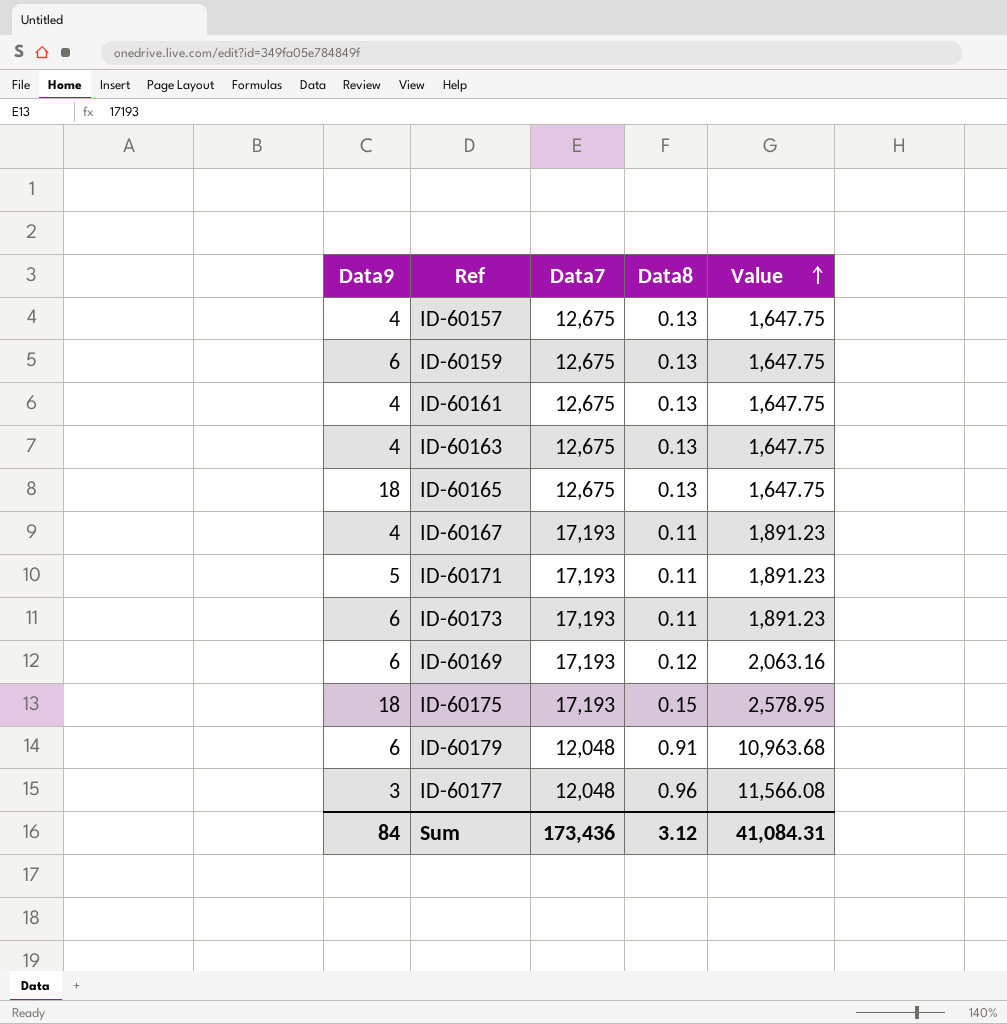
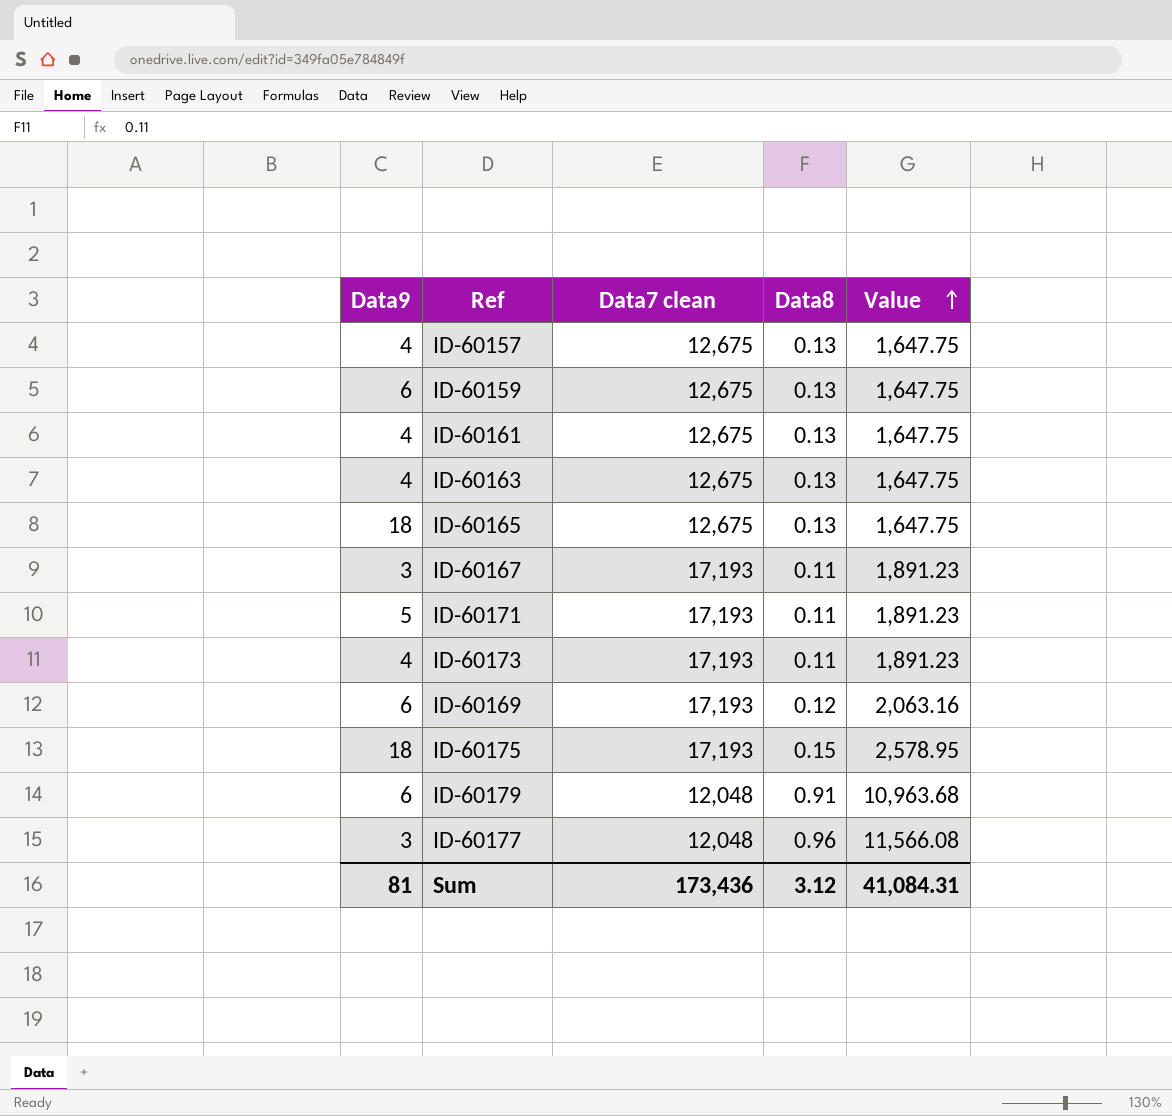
column name: Data7 -> Data7 clean
ID-60167 | Data9: 4 -> 3
ID-60173 | Data9: 6 -> 4
Sum | Data9: 84 -> 81

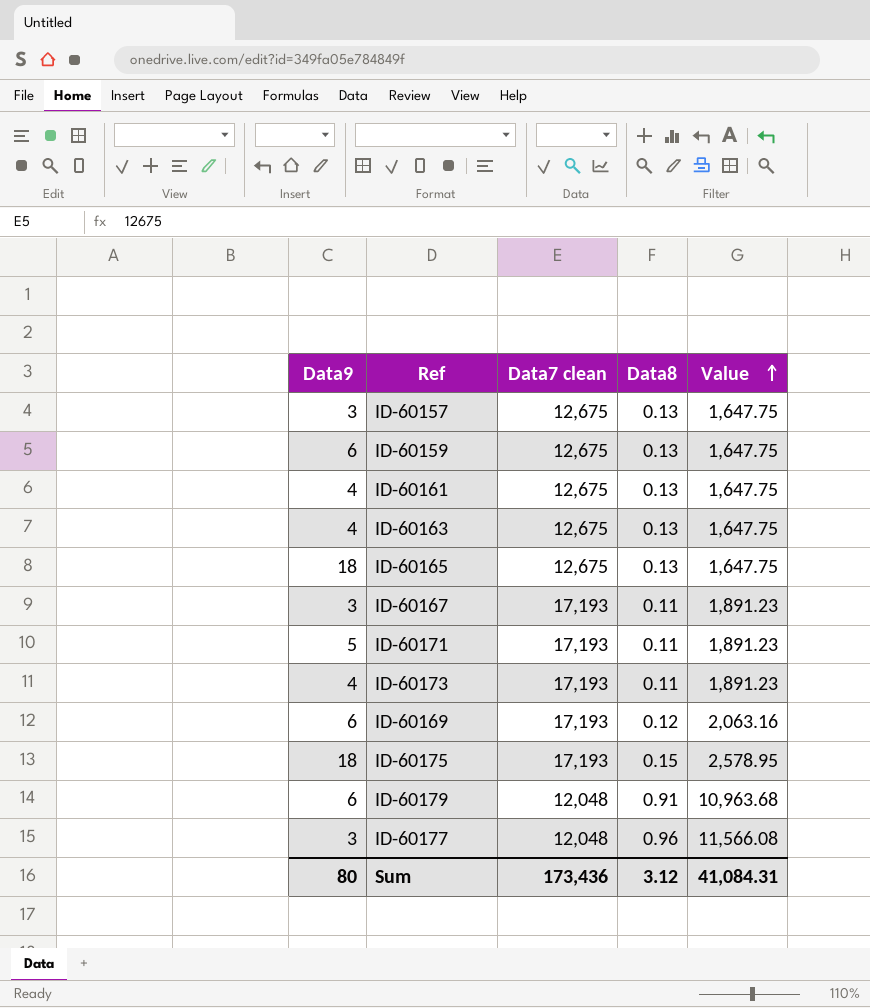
ID-60157 | Data9: 4 -> 3
Sum | Data9: 81 -> 80

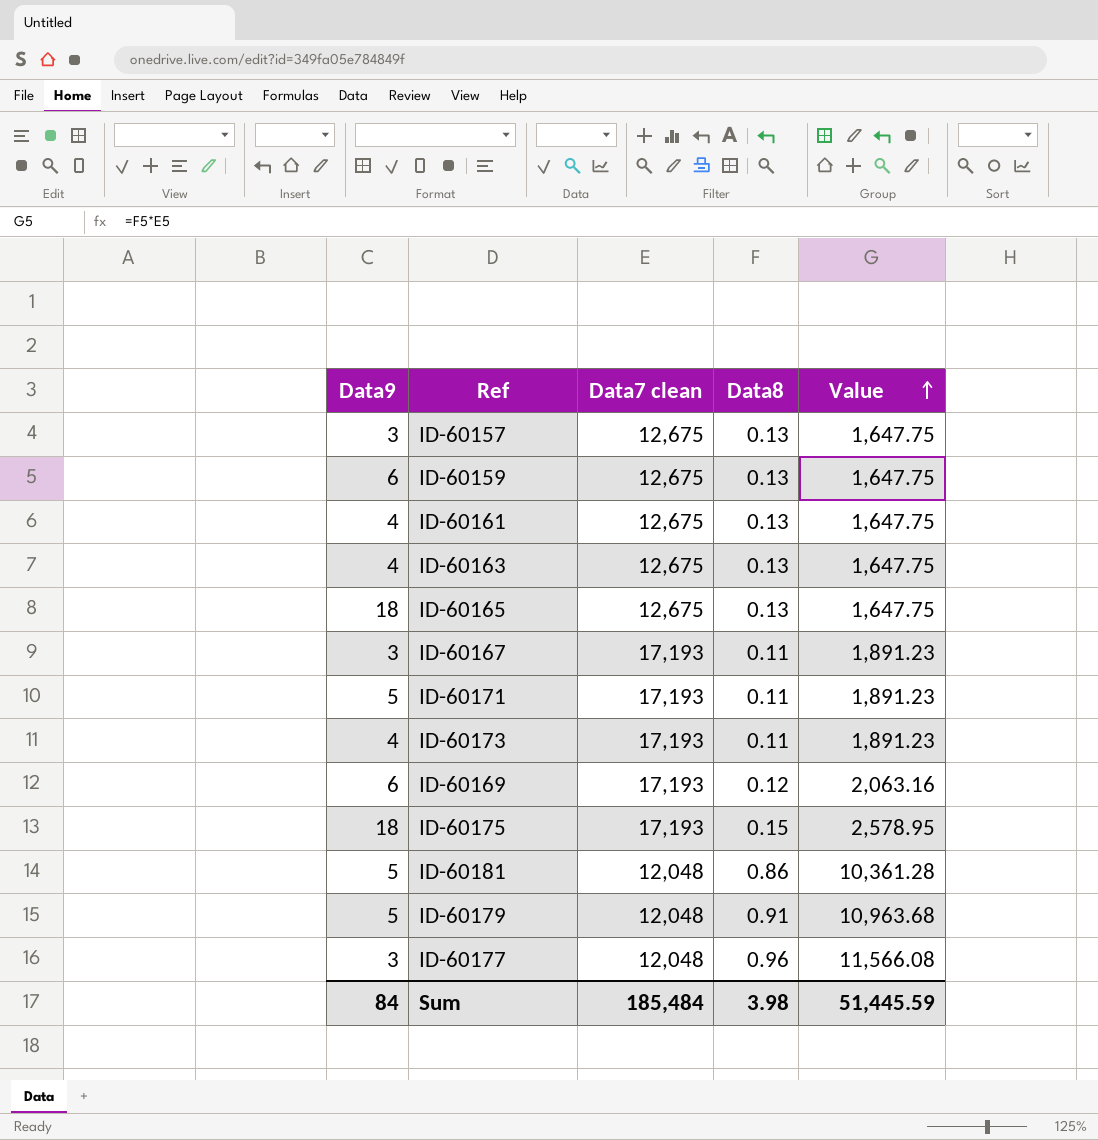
row ID-60181: none -> 5 | 12,048 | 0.86 | 10,361.28
ID-60179 | Data9: 6 -> 5
Sum | Data9: 80 -> 84
Sum | Data7 clean: 173,436 -> 185,484
Sum | Data8: 3.12 -> 3.98
Sum | Value: 41,084.31 -> 51,445.59

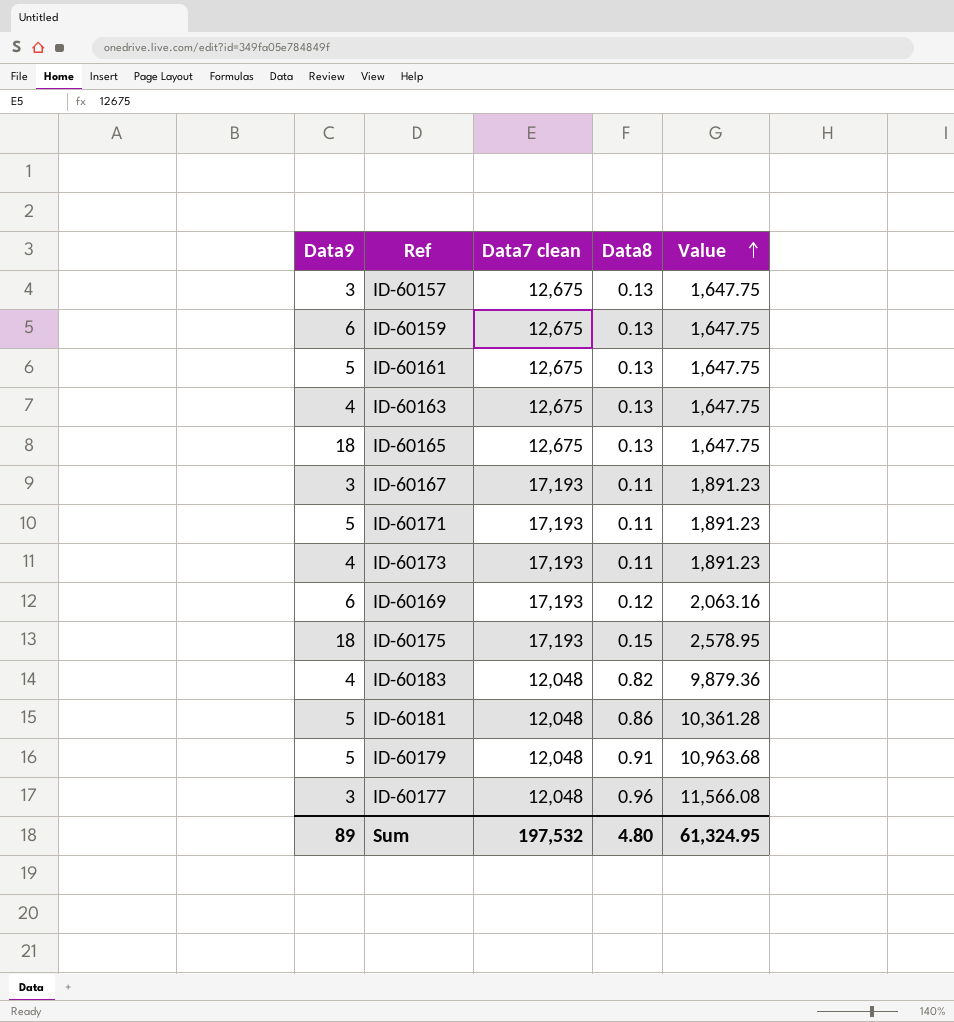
ID-60161 | Data9: 4 -> 5
row ID-60183: none -> 4 | 12,048 | 0.82 | 9,879.36
Sum | Data9: 84 -> 89
Sum | Data7 clean: 185,484 -> 197,532
Sum | Data8: 3.98 -> 4.80
Sum | Value: 51,445.59 -> 61,324.95

